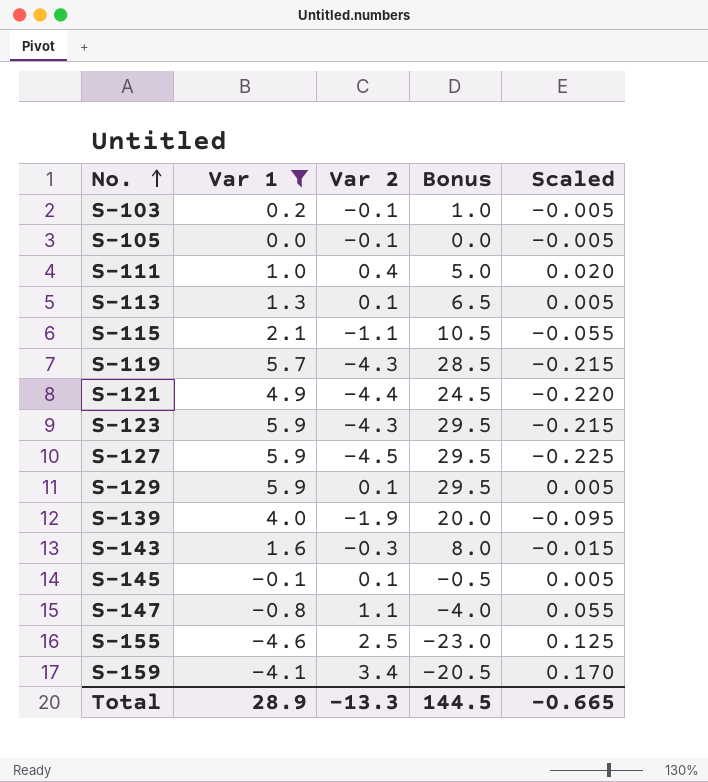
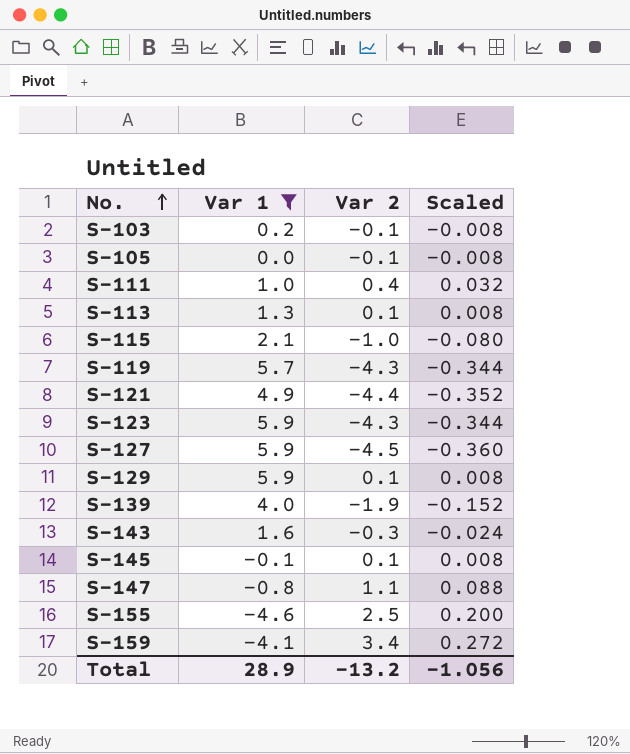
column Bonus | formula: [Var 1] * 5 -> none
column Scaled | formula: [Var 2] * 0.05 -> [Var 2] * 0.08
S-115 | Var 2: -1.1 -> -1.0
Total | Var 2: -13.3 -> -13.2
Total | Scaled: -0.665 -> -1.056

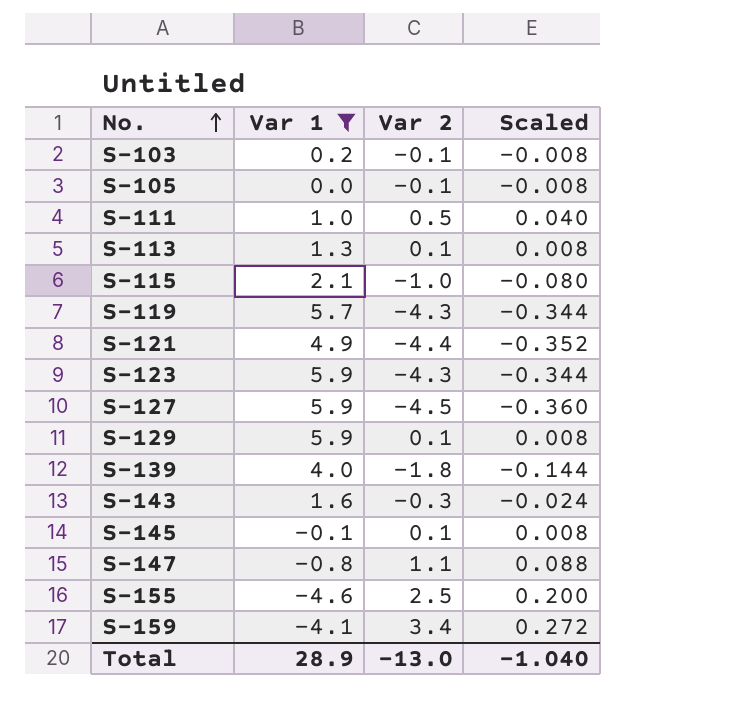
S-111 | Var 2: 0.4 -> 0.5
S-111 | Scaled: 0.032 -> 0.040
S-139 | Var 2: -1.9 -> -1.8
S-139 | Scaled: -0.152 -> -0.144
Total | Var 2: -13.2 -> -13.0
Total | Scaled: -1.056 -> -1.040

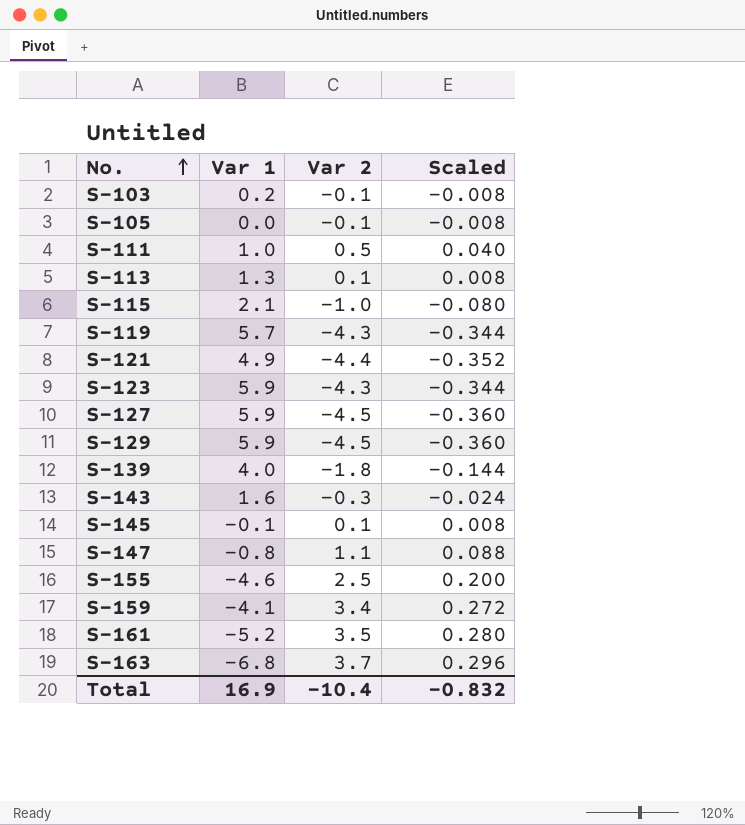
filter: Var 1 >= -4.6 -> none
S-129 | Var 2: 0.1 -> -4.5
S-129 | Scaled: 0.008 -> -0.360
Total | Var 1: 28.9 -> 16.9
Total | Var 2: -13.0 -> -10.4
Total | Scaled: -1.040 -> -0.832

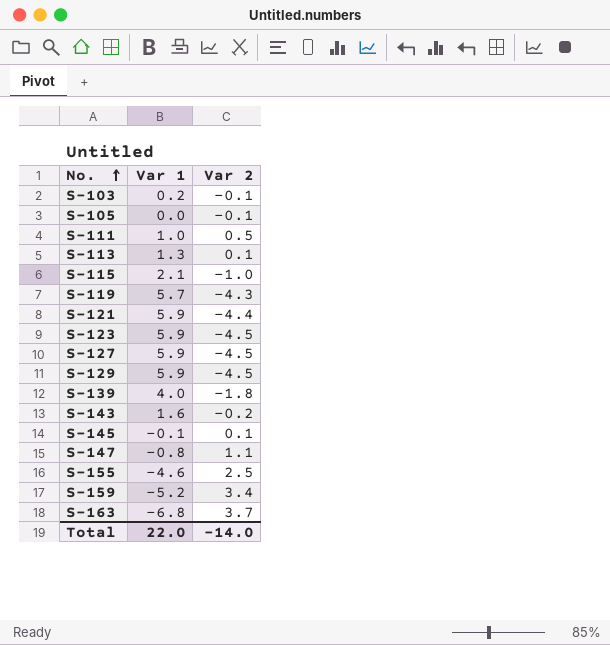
column Scaled | formula: [Var 2] * 0.08 -> none
row S-161: -5.2 | 3.5 | 0.280 -> none
S-121 | Var 1: 4.9 -> 5.9
S-123 | Var 2: -4.3 -> -4.5
S-143 | Var 2: -0.3 -> -0.2
S-159 | Var 1: -4.1 -> -5.2
Total | Var 1: 16.9 -> 22.0
Total | Var 2: -10.4 -> -14.0

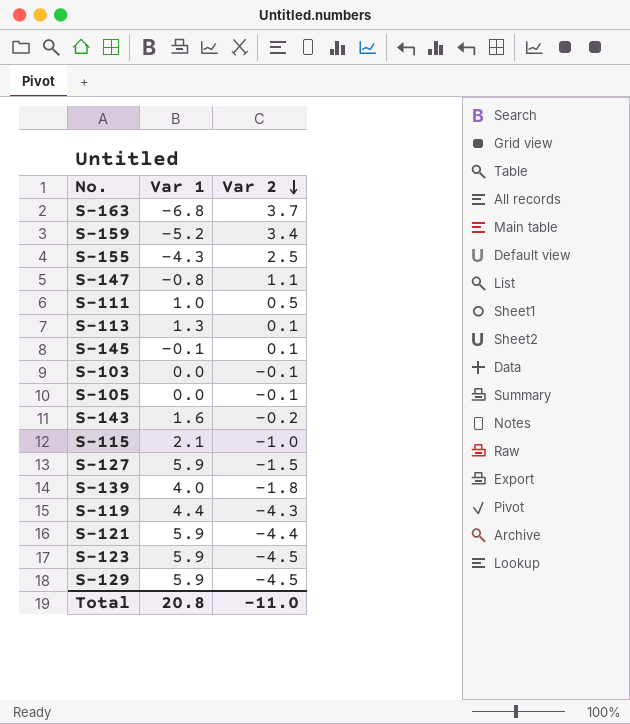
row order: No. ascending -> Var 2 descending
S-155 | Var 1: -4.6 -> -4.3
S-103 | Var 1: 0.2 -> 0.0
S-127 | Var 2: -4.5 -> -1.5
S-119 | Var 1: 5.7 -> 4.4
Total | Var 1: 22.0 -> 20.8
Total | Var 2: -14.0 -> -11.0

